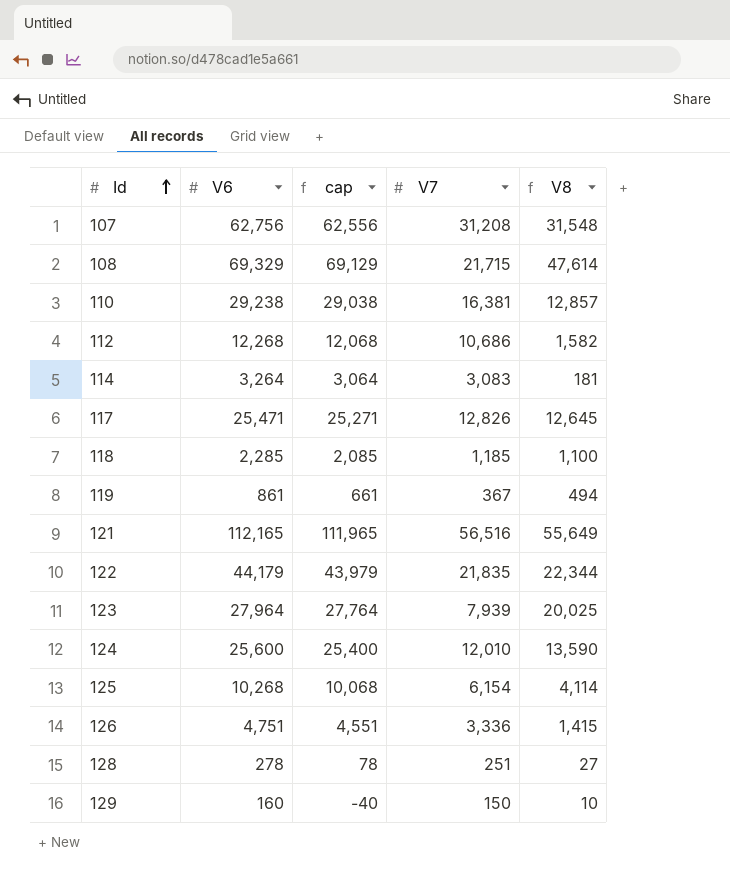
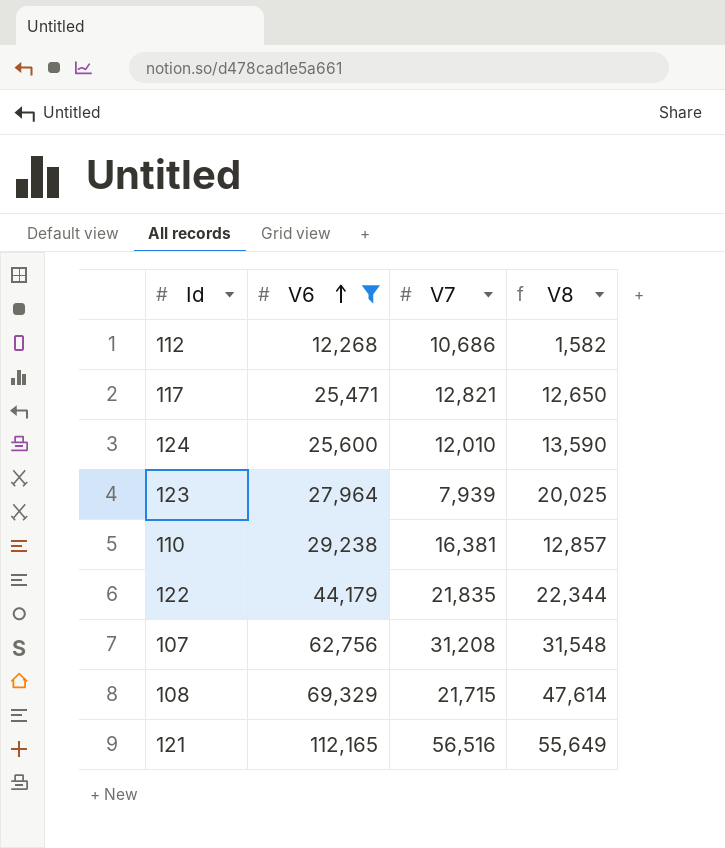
filter: none -> V6 >= 12,268
row order: Id ascending -> V6 ascending
column cap | formula: [V6] - 200 -> none
117 | V7: 12,826 -> 12,821
117 | V8: 12,645 -> 12,650

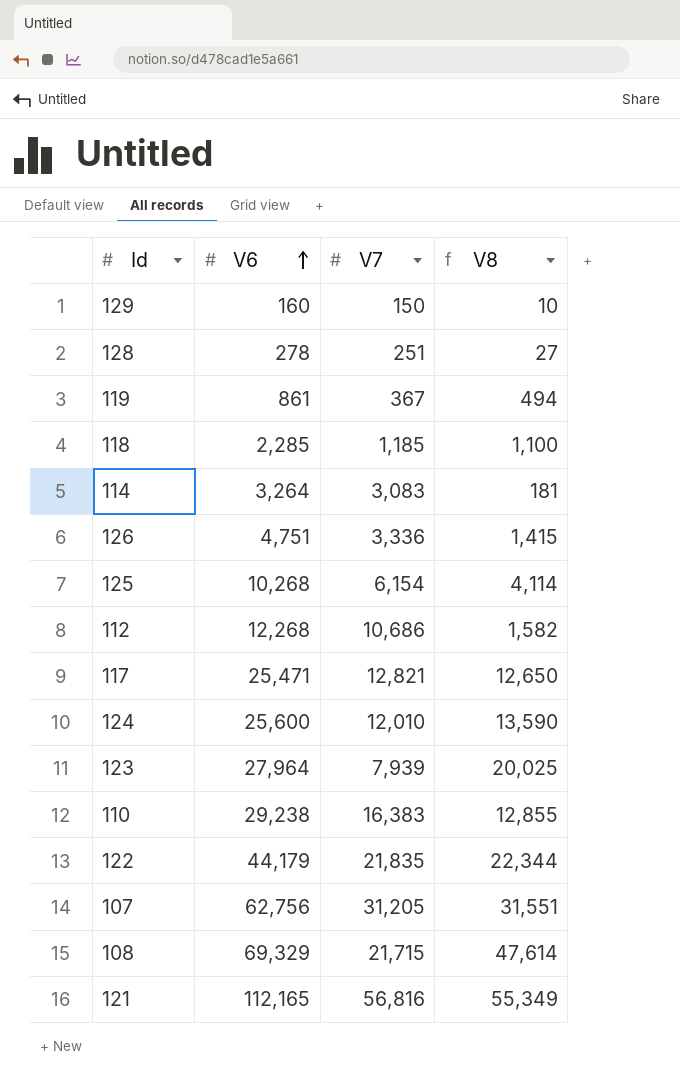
filter: V6 >= 12,268 -> none
110 | V7: 16,381 -> 16,383
110 | V8: 12,857 -> 12,855
107 | V7: 31,208 -> 31,205
107 | V8: 31,548 -> 31,551
121 | V7: 56,516 -> 56,816
121 | V8: 55,649 -> 55,349

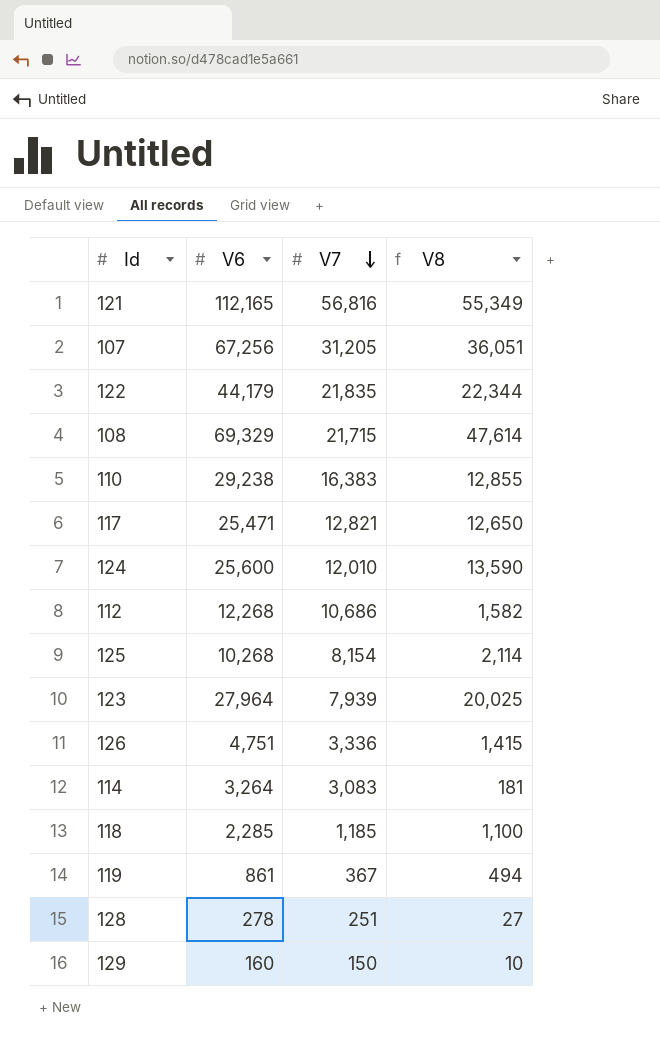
row order: V6 ascending -> V7 descending
107 | V6: 62,756 -> 67,256
107 | V8: 31,551 -> 36,051
125 | V7: 6,154 -> 8,154
125 | V8: 4,114 -> 2,114

